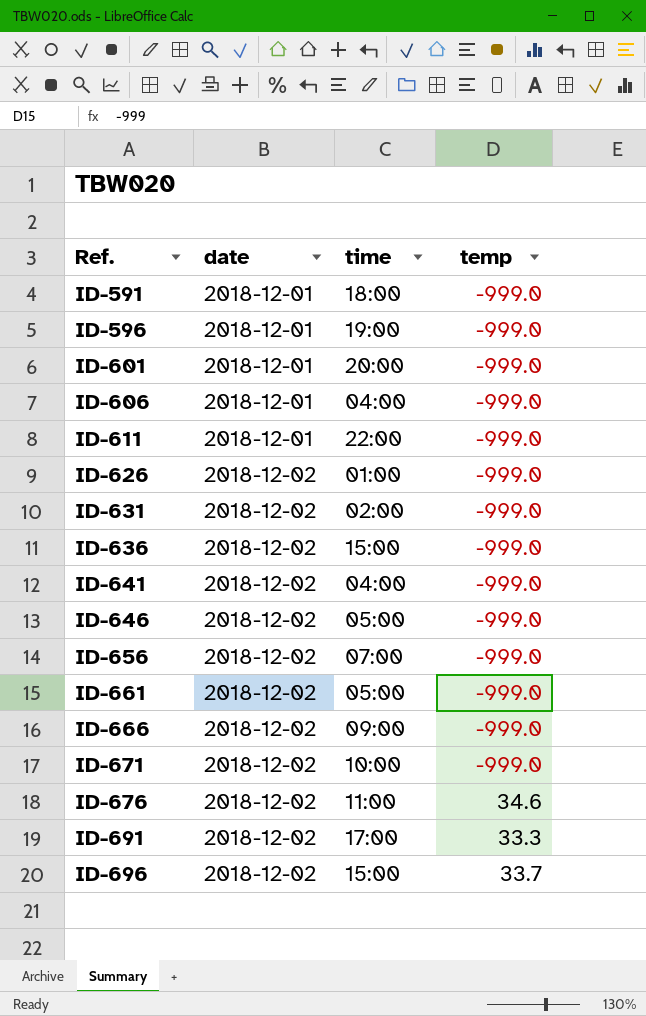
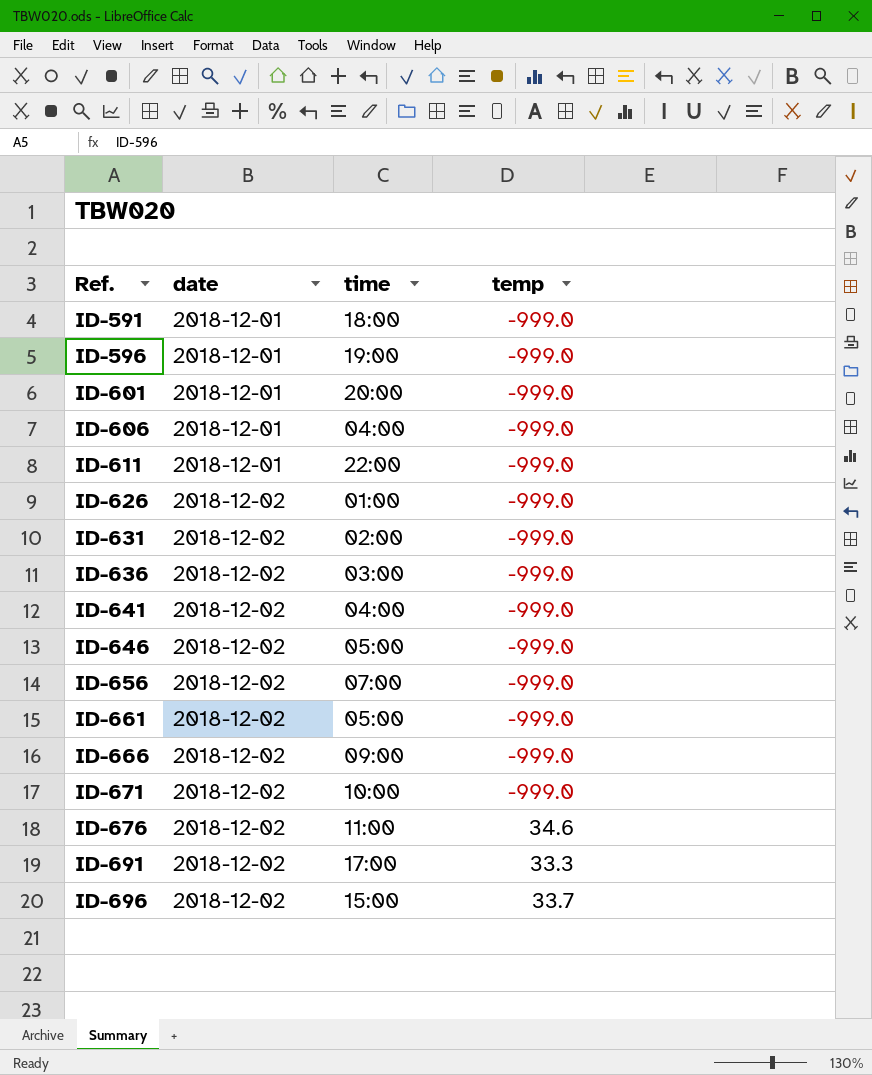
ID-636 | time: 15:00 -> 03:00

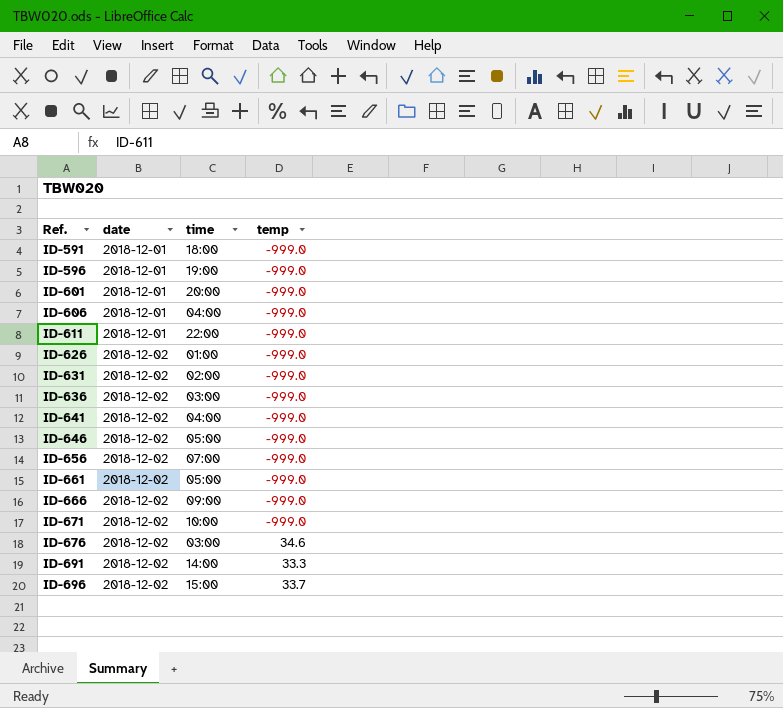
ID-676 | time: 11:00 -> 03:00
ID-691 | time: 17:00 -> 14:00

